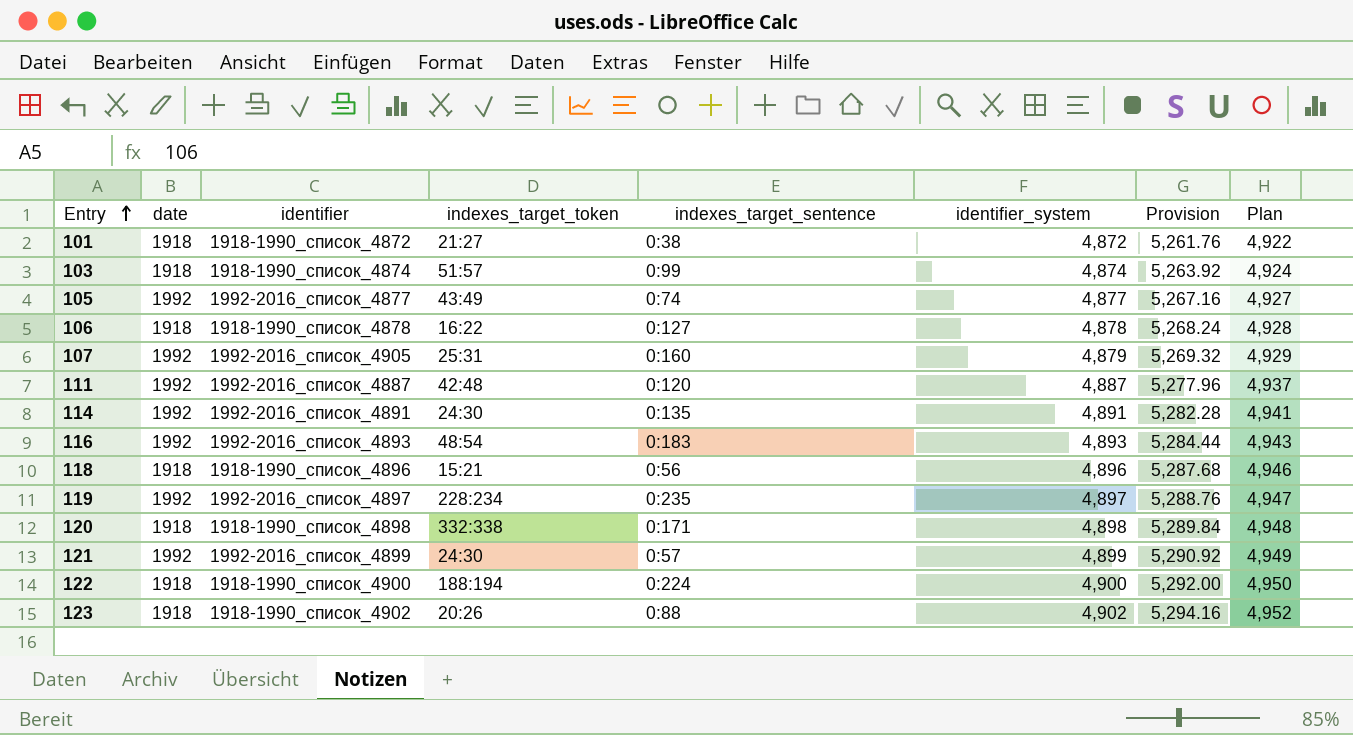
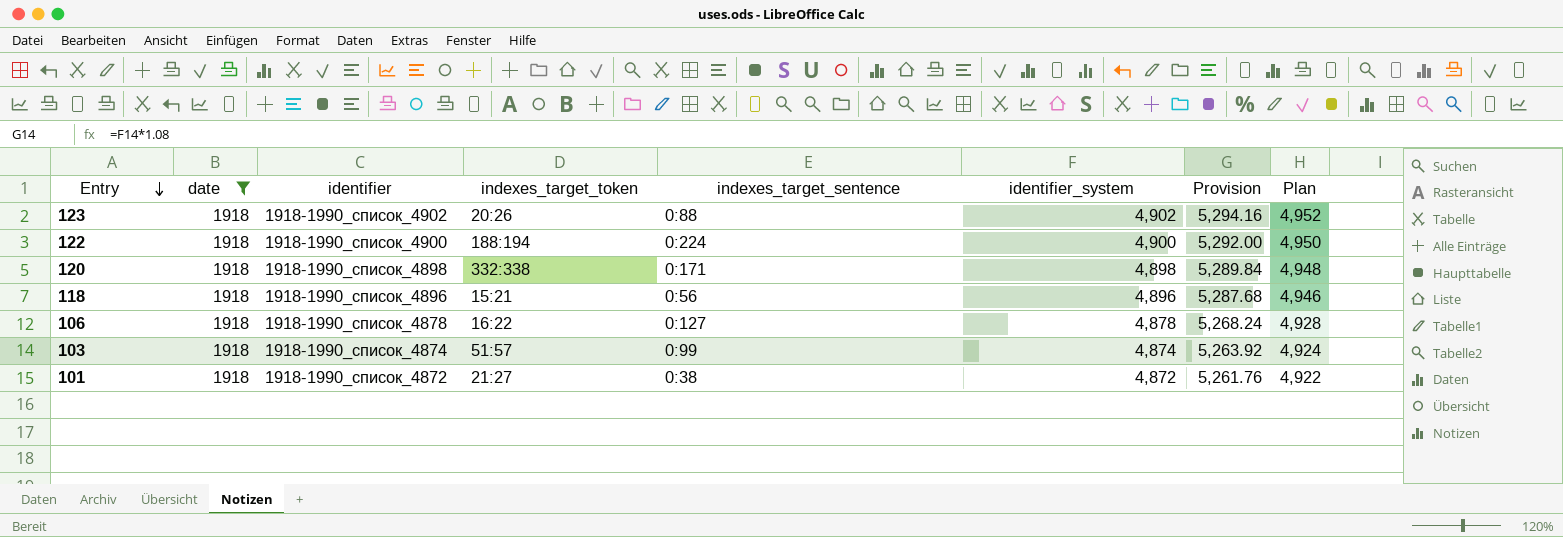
filter: none -> date = 1918
row order: Entry ascending -> Entry descending

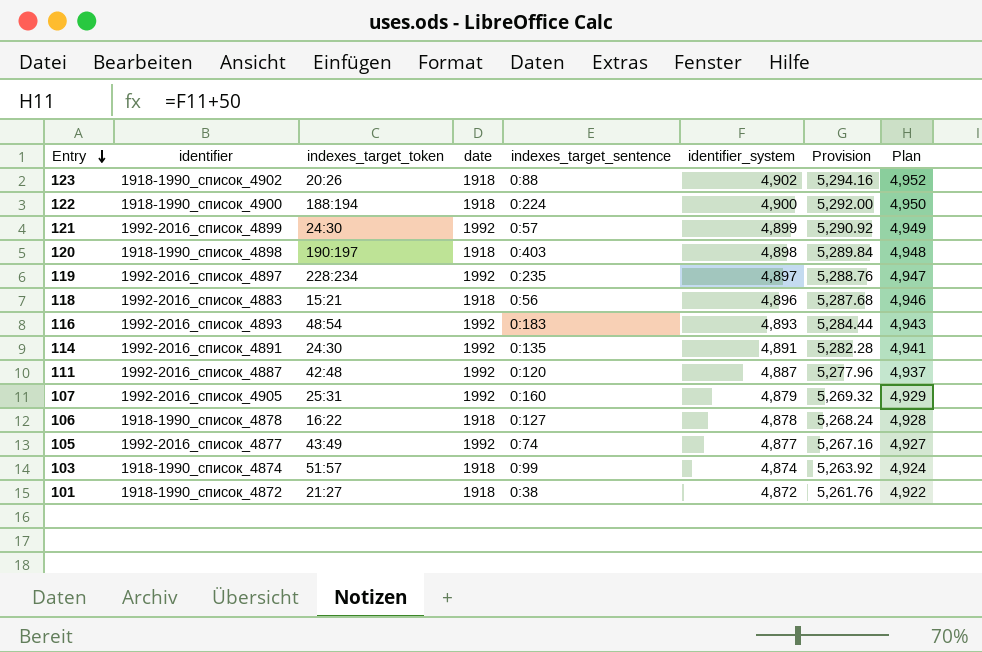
filter: date = 1918 -> none
column date | position: 2 -> 4
120 | indexes_target_token: 332:338 -> 190:197
120 | indexes_target_sentence: 0:171 -> 0:403
118 | identifier: 1918-1990_список_4896 -> 1992-2016_список_4883

